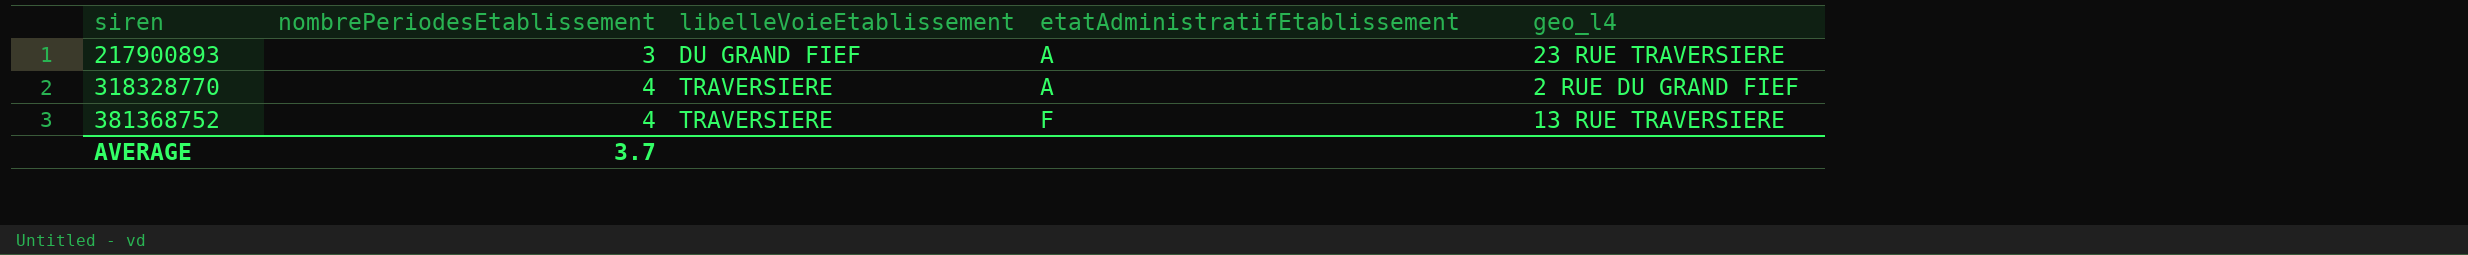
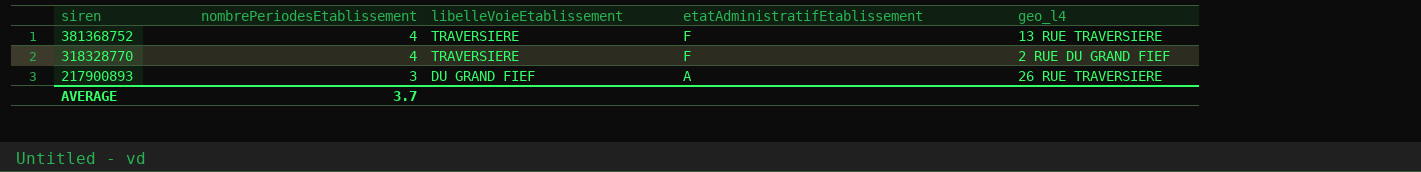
row order: siren ascending -> siren descending
318328770 | etatAdministratifEtablissement: A -> F
217900893 | geo_l4: 23 RUE TRAVERSIERE -> 26 RUE TRAVERSIERE

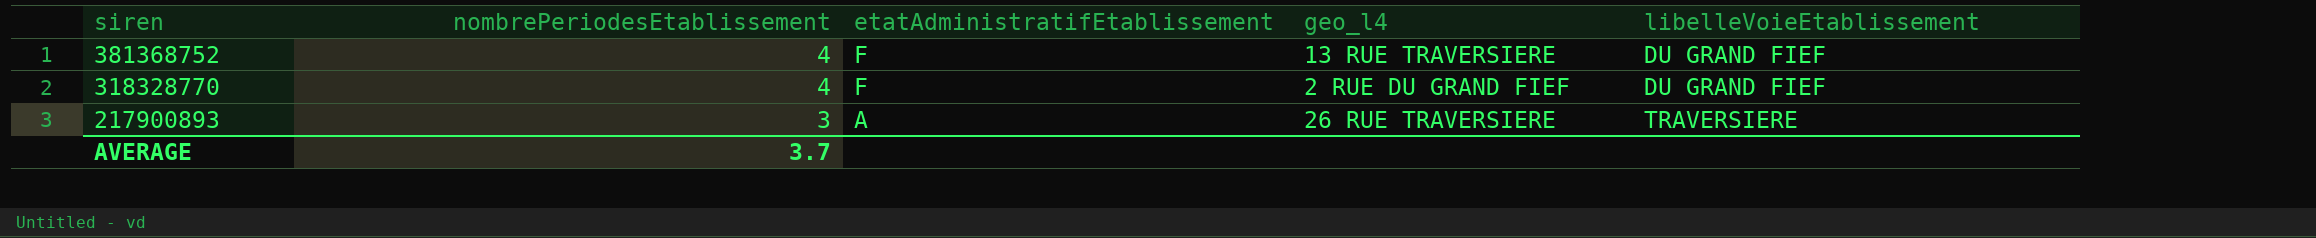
column libelleVoieEtablissement | position: 3 -> 5
381368752 | libelleVoieEtablissement: TRAVERSIERE -> DU GRAND FIEF
318328770 | libelleVoieEtablissement: TRAVERSIERE -> DU GRAND FIEF
217900893 | libelleVoieEtablissement: DU GRAND FIEF -> TRAVERSIERE

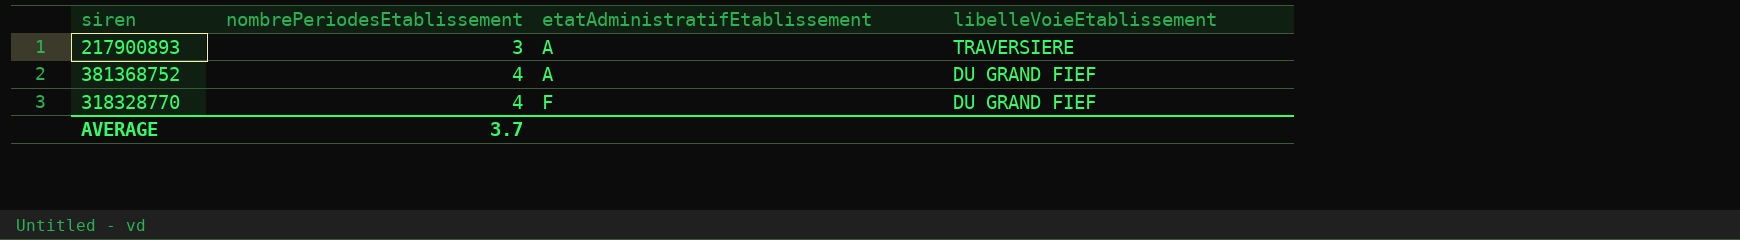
row order: siren descending -> nombrePeriodesEtablissement ascending
column geo_l4 | position: 4 -> none
381368752 | etatAdministratifEtablissement: F -> A

